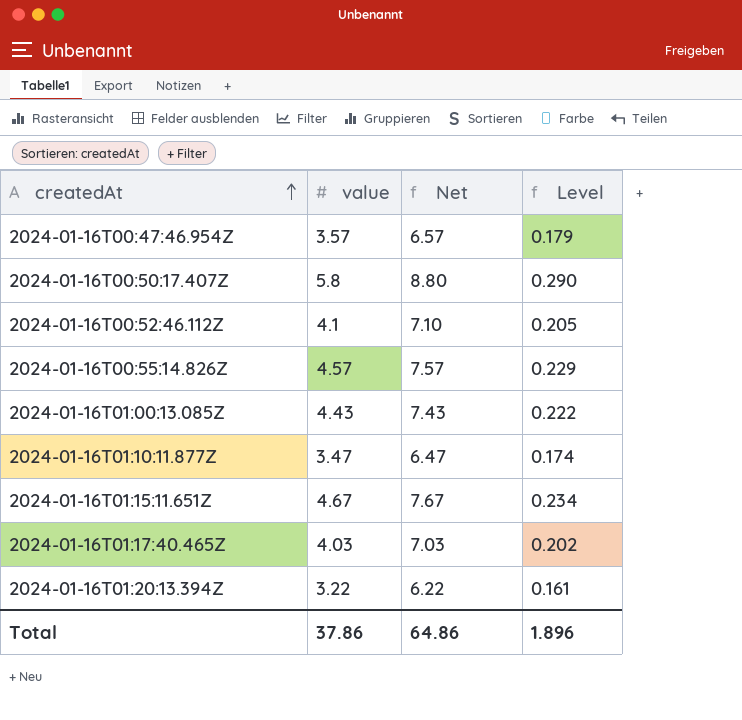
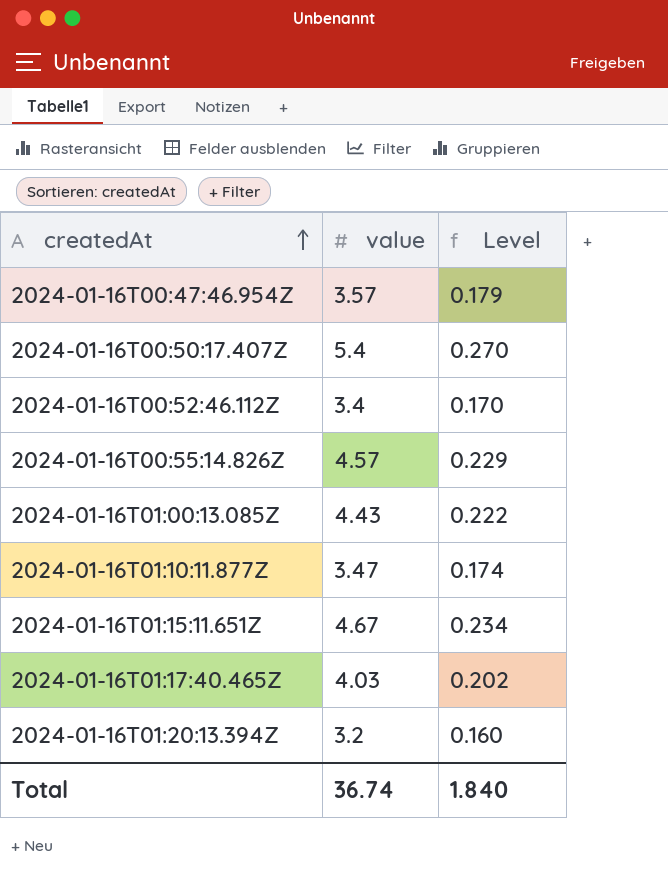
column Net | formula: [value] + 3 -> none
2024-01-16T00:50:17.407Z | value: 5.8 -> 5.4
2024-01-16T00:50:17.407Z | Level: 0.290 -> 0.270
2024-01-16T00:52:46.112Z | value: 4.1 -> 3.4
2024-01-16T00:52:46.112Z | Level: 0.205 -> 0.170
2024-01-16T01:20:13.394Z | value: 3.22 -> 3.2
2024-01-16T01:20:13.394Z | Level: 0.161 -> 0.160
Total | value: 37.86 -> 36.74
Total | Level: 1.896 -> 1.840

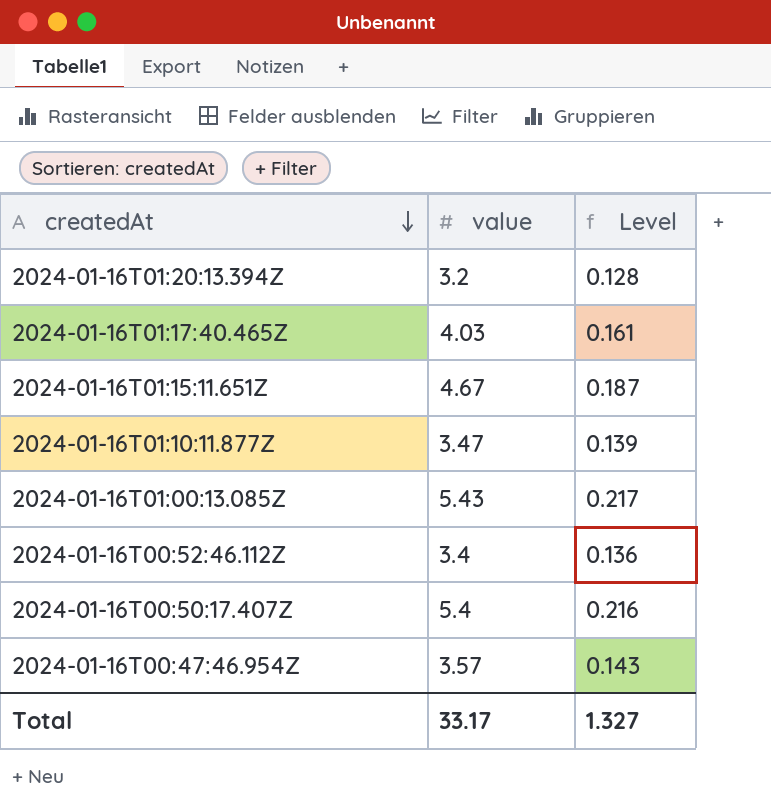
row order: createdAt ascending -> createdAt descending
column Level | formula: [value] * 0.05 -> [value] * 0.04
row 2024-01-16T00:55:14.826Z: 4.57 | 0.229 -> none
2024-01-16T01:00:13.085Z | value: 4.43 -> 5.43
Total | value: 36.74 -> 33.17
Total | Level: 1.840 -> 1.327

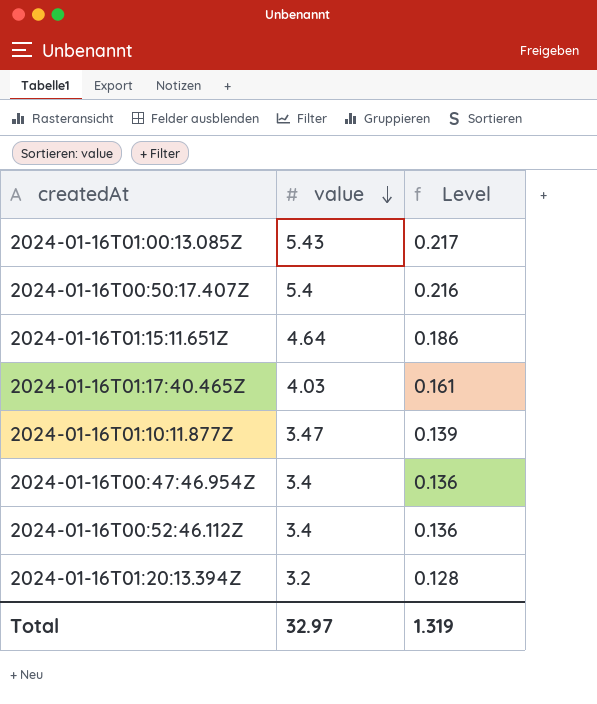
row order: createdAt descending -> value descending
2024-01-16T01:15:11.651Z | value: 4.67 -> 4.64
2024-01-16T01:15:11.651Z | Level: 0.187 -> 0.186
2024-01-16T00:47:46.954Z | value: 3.57 -> 3.4
2024-01-16T00:47:46.954Z | Level: 0.143 -> 0.136
Total | value: 33.17 -> 32.97
Total | Level: 1.327 -> 1.319

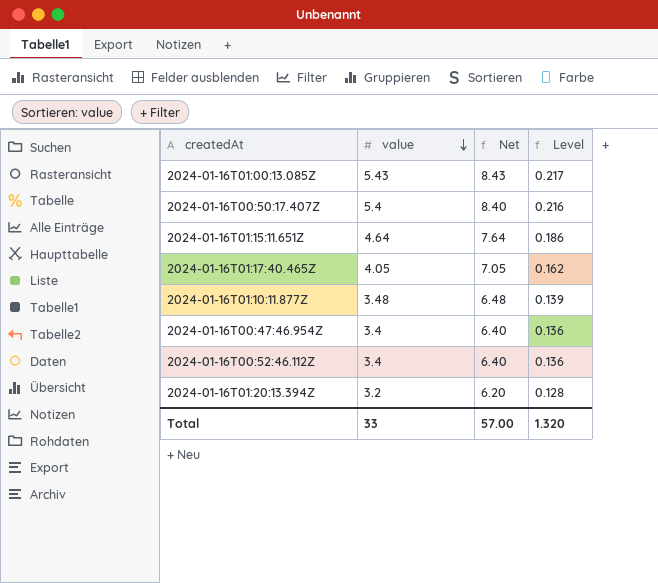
column Net | formula: none -> [value] + 3
2024-01-16T01:17:40.465Z | value: 4.03 -> 4.05
2024-01-16T01:17:40.465Z | Level: 0.161 -> 0.162
2024-01-16T01:10:11.877Z | value: 3.47 -> 3.48
Total | value: 32.97 -> 33
Total | Level: 1.319 -> 1.320

